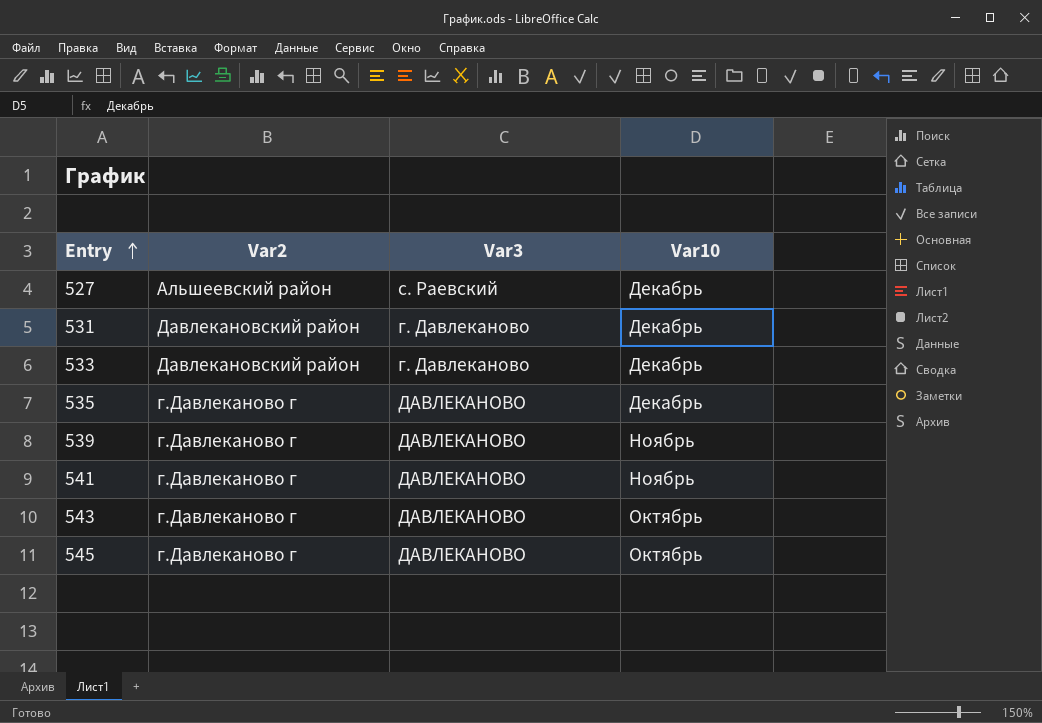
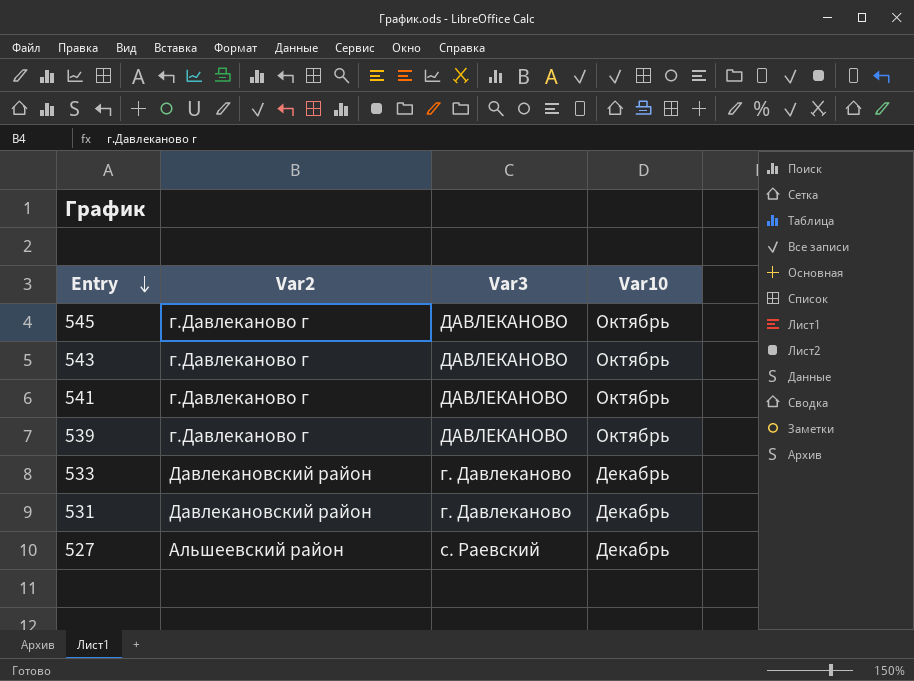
row order: Entry ascending -> Entry descending
row 535: г.Давлеканово г | ДАВЛЕКАНОВО | Декабрь -> none
541 | Var10: Ноябрь -> Октябрь
539 | Var10: Ноябрь -> Октябрь

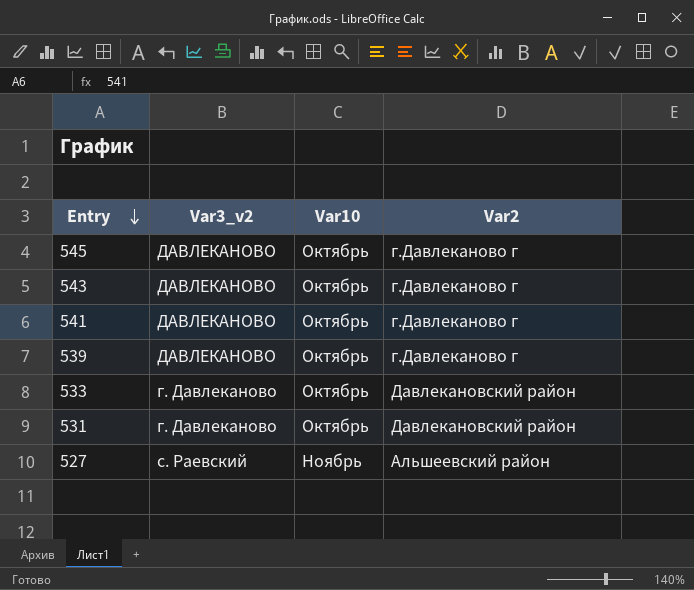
column name: Var3 -> Var3_v2
column Var2 | position: 2 -> 4
533 | Var10: Декабрь -> Октябрь
531 | Var10: Декабрь -> Октябрь
527 | Var10: Декабрь -> Ноябрь

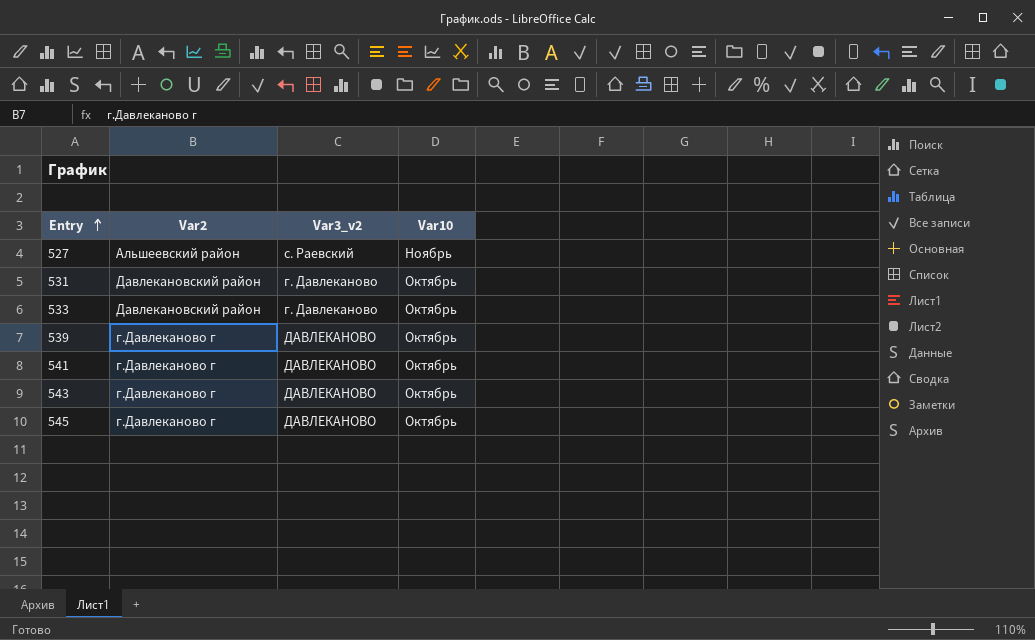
row order: Entry descending -> Entry ascending
column Var2 | position: 4 -> 2

